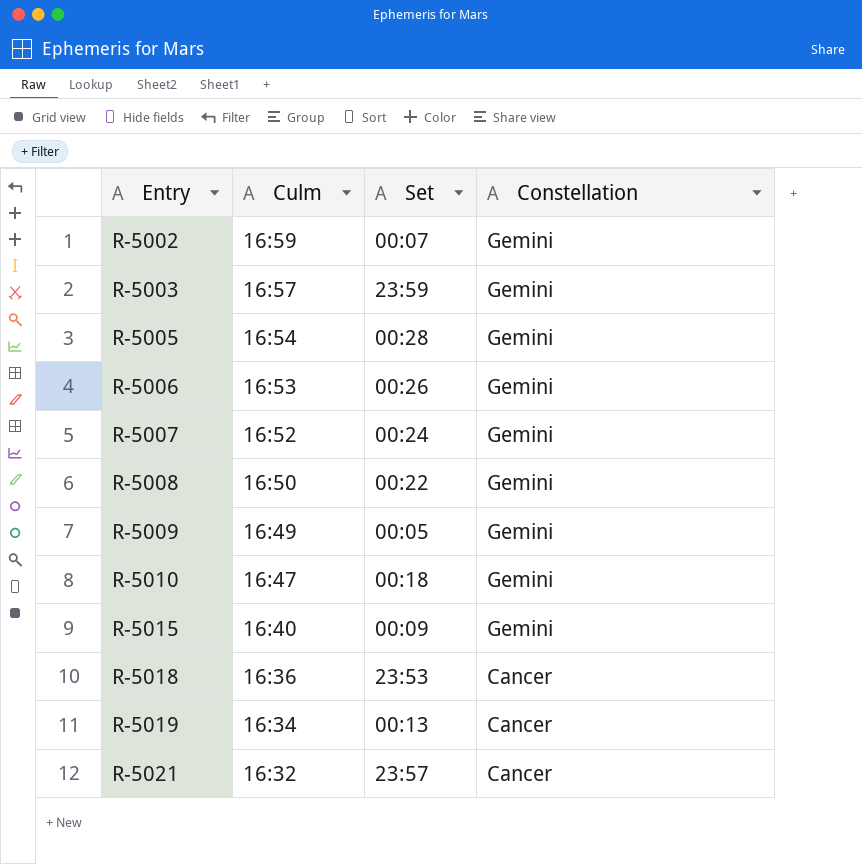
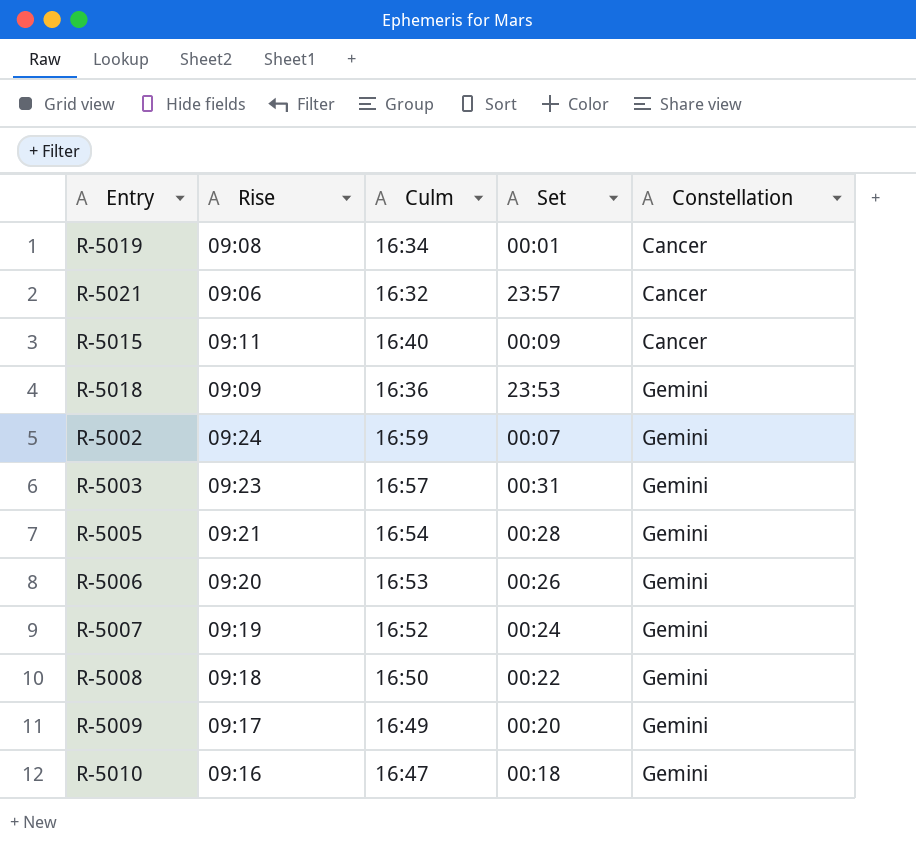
row order: Entry ascending -> Constellation ascending
column Rise | position: none -> 2
R-5019 | Set: 00:13 -> 00:01
R-5015 | Constellation: Gemini -> Cancer
R-5018 | Constellation: Cancer -> Gemini
R-5003 | Set: 23:59 -> 00:31
R-5009 | Set: 00:05 -> 00:20

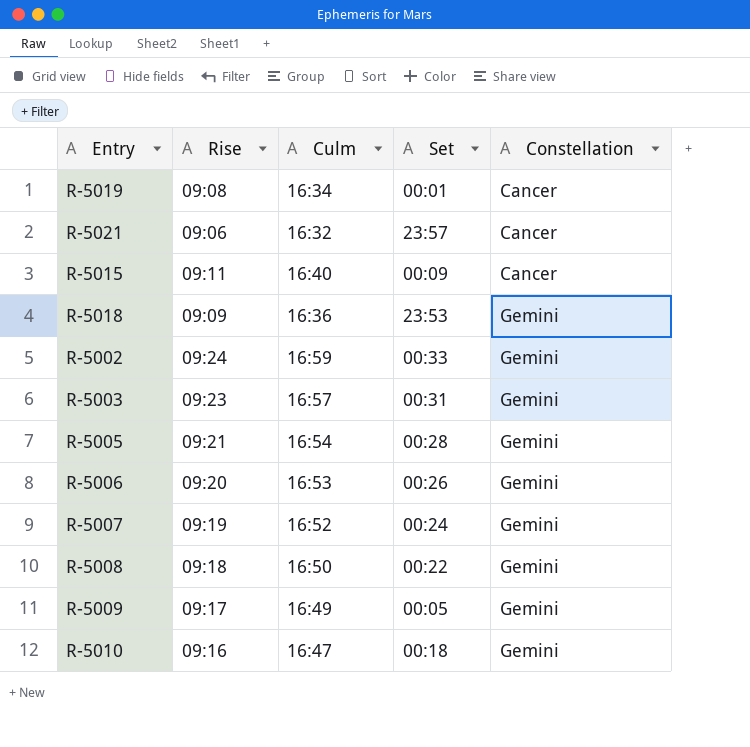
R-5002 | Set: 00:07 -> 00:33
R-5009 | Set: 00:20 -> 00:05

